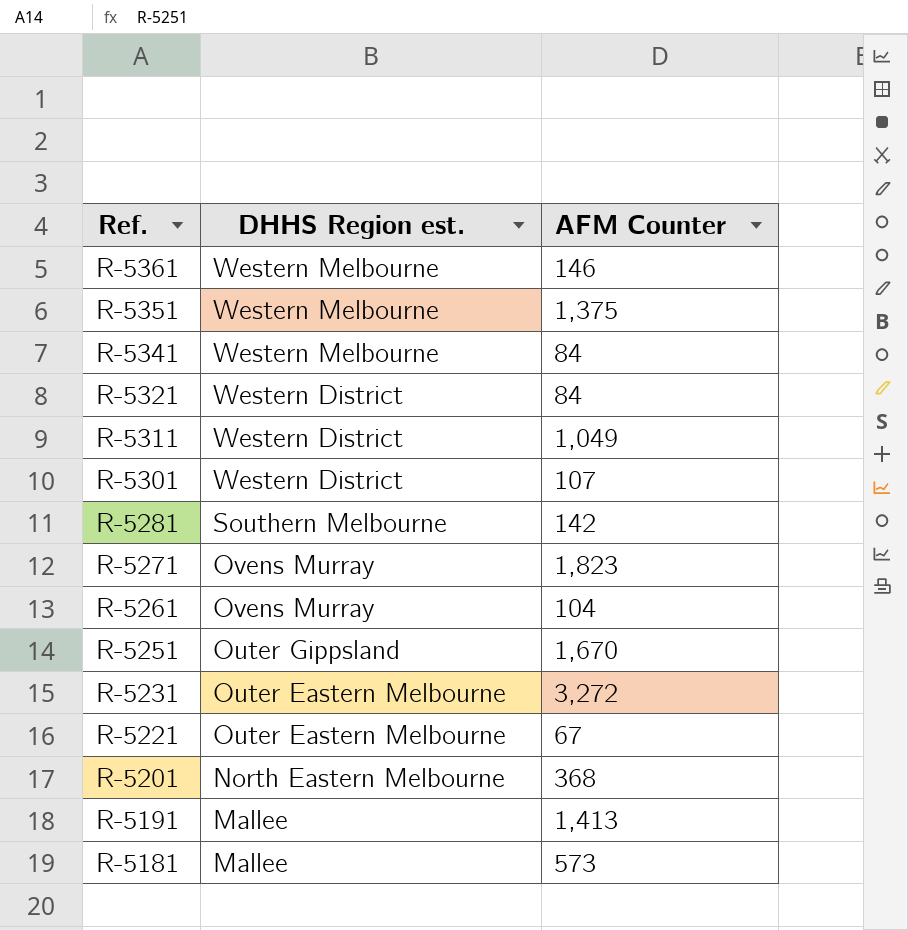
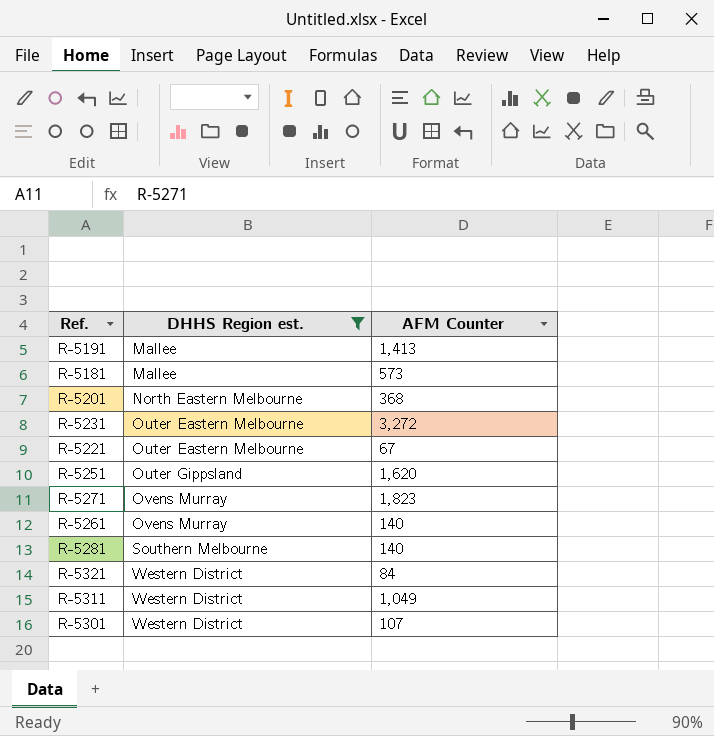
filter: none -> DHHS Region est. != Western Melbourne
row order: Ref. descending -> DHHS Region est. ascending
R-5251 | AFM Counter: 1,670 -> 1,620
R-5261 | AFM Counter: 104 -> 140
R-5281 | AFM Counter: 142 -> 140

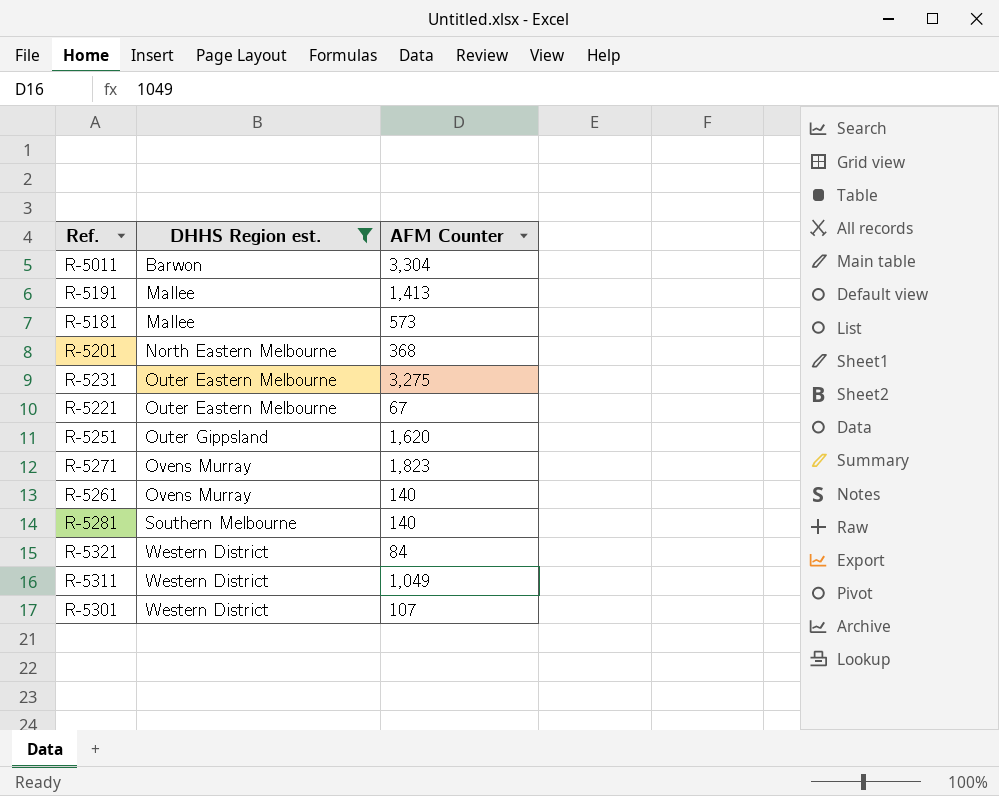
row R-5011: none -> Barwon | 3,304
R-5231 | AFM Counter: 3,272 -> 3,275

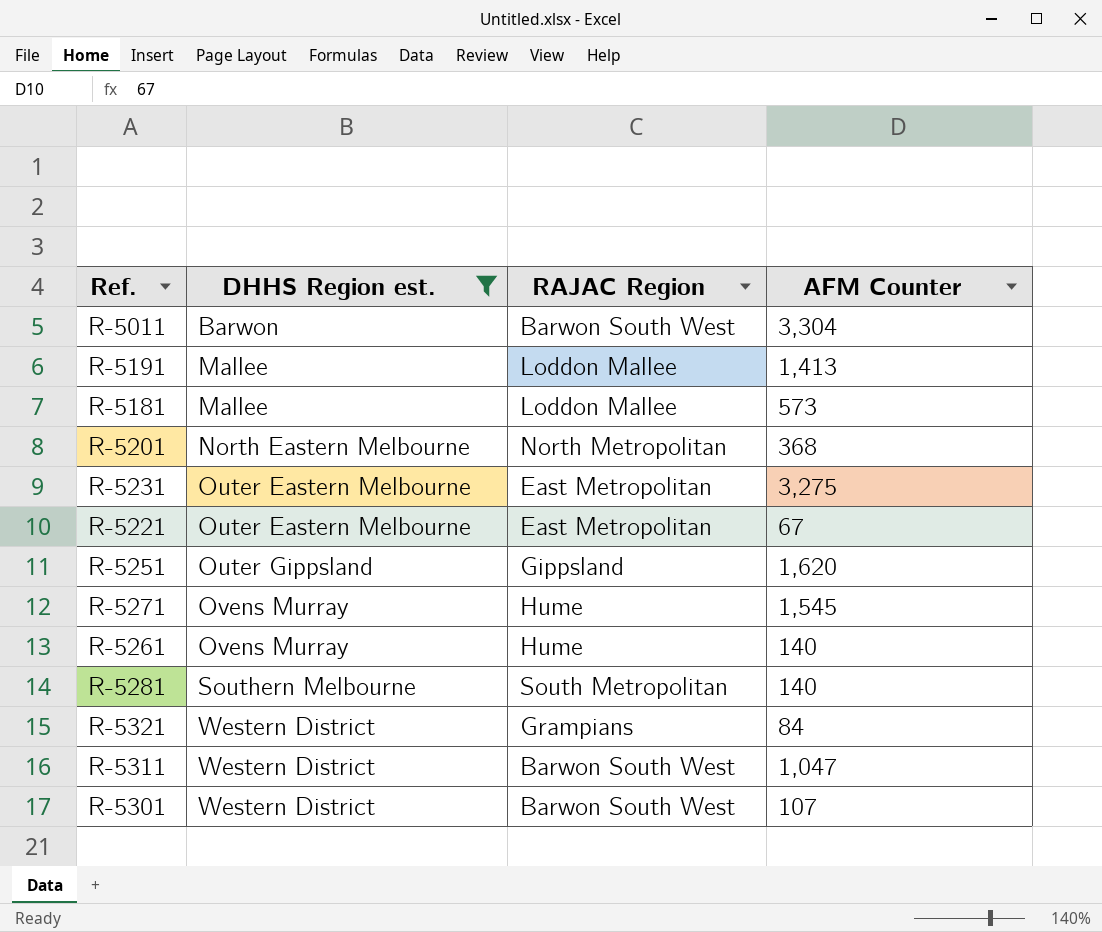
column RAJAC Region | position: none -> 3
R-5271 | AFM Counter: 1,823 -> 1,545
R-5311 | AFM Counter: 1,049 -> 1,047

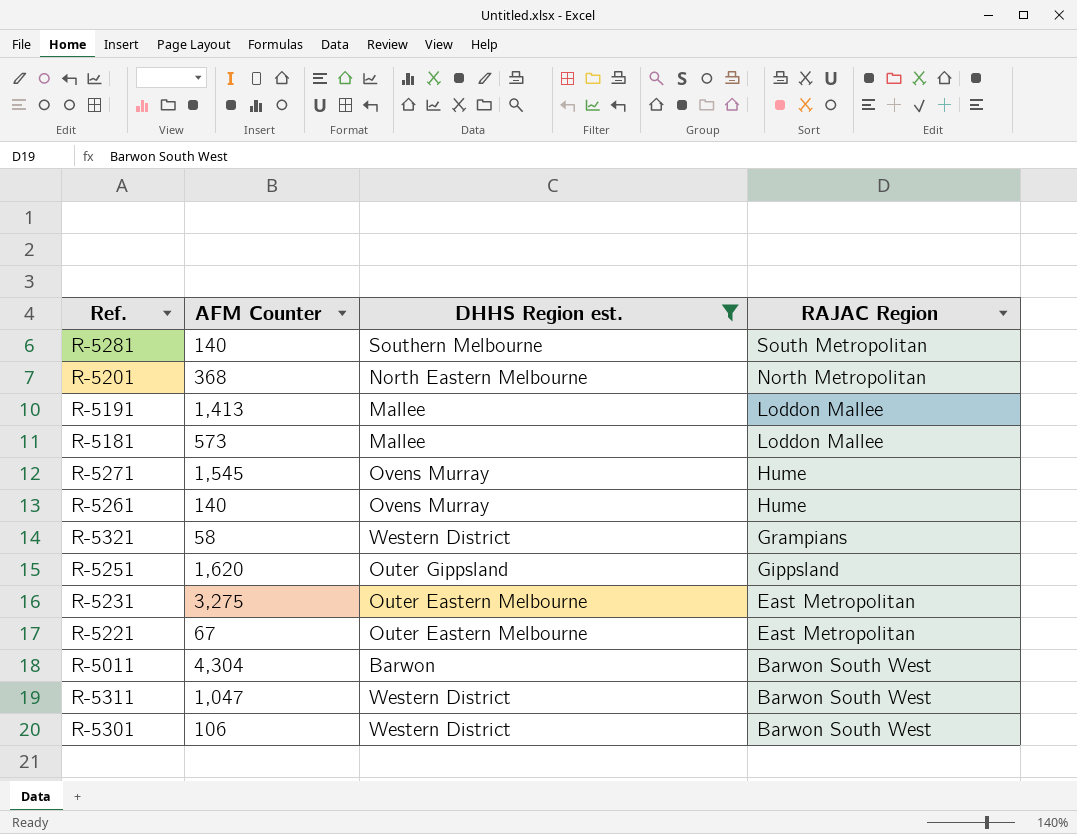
row order: DHHS Region est. ascending -> RAJAC Region descending
column AFM Counter | position: 4 -> 2
R-5321 | AFM Counter: 84 -> 58
R-5011 | AFM Counter: 3,304 -> 4,304
R-5301 | AFM Counter: 107 -> 106

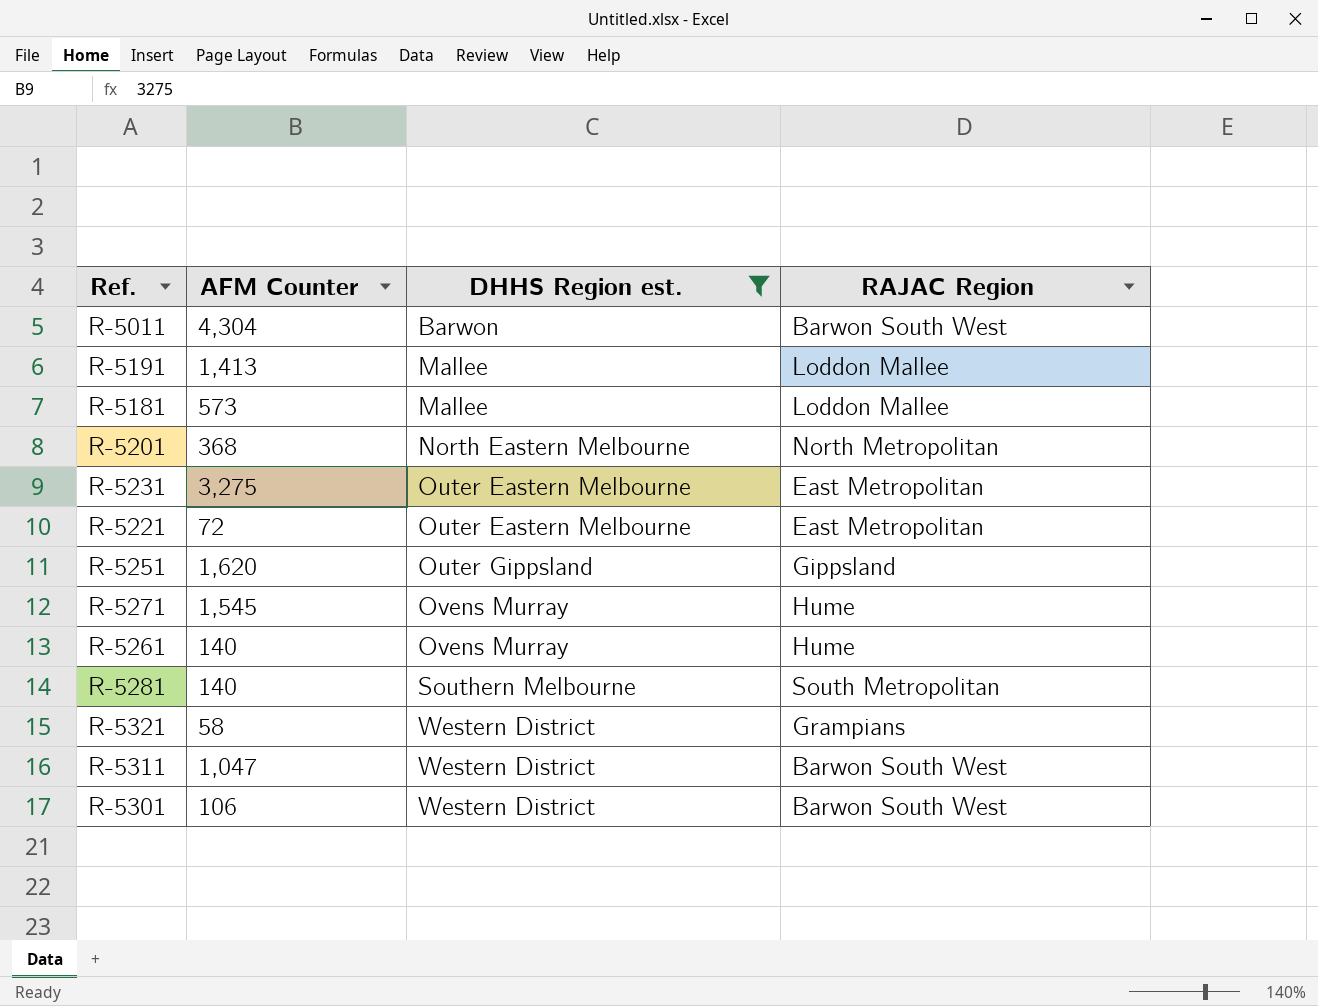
row order: RAJAC Region descending -> DHHS Region est. ascending
R-5221 | AFM Counter: 67 -> 72

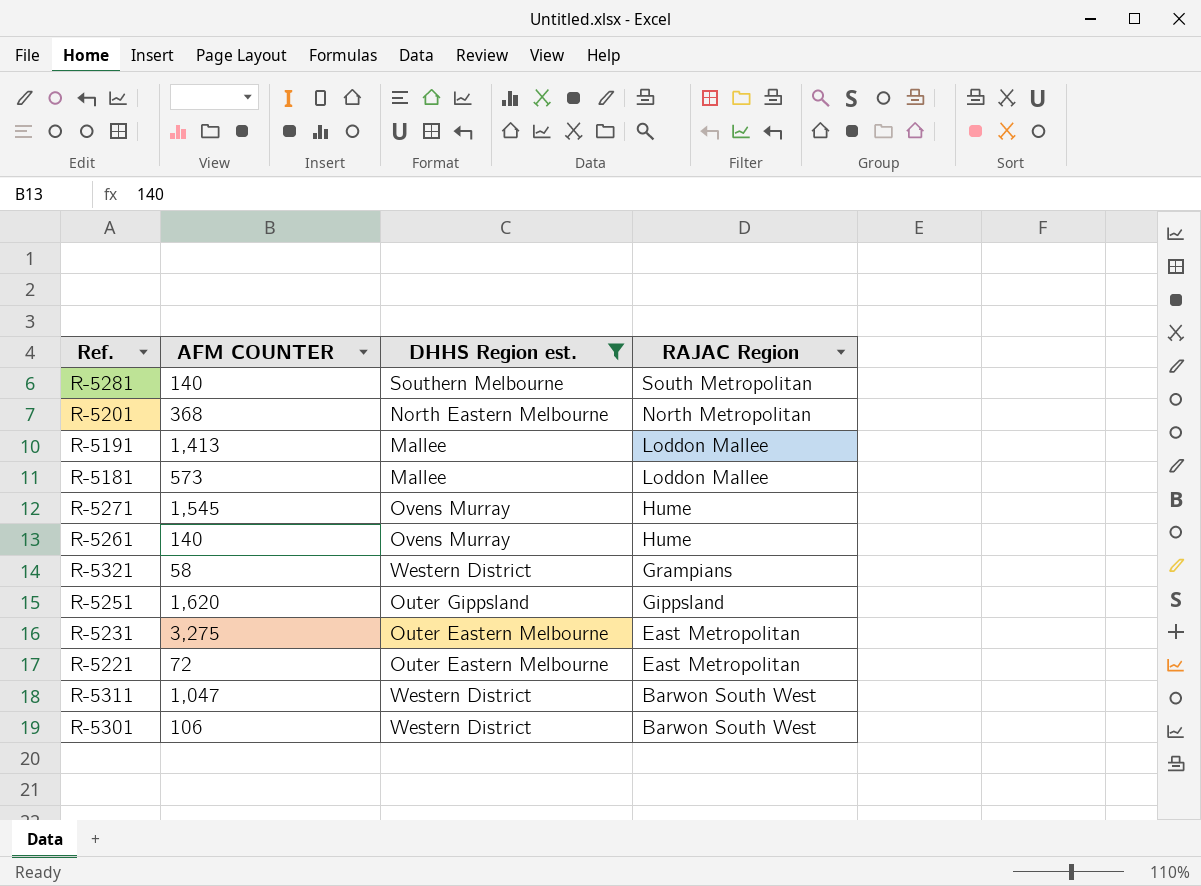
row order: DHHS Region est. ascending -> RAJAC Region descending
column name: AFM Counter -> AFM COUNTER
row R-5011: 4,304 | Barwon | Barwon South West -> none

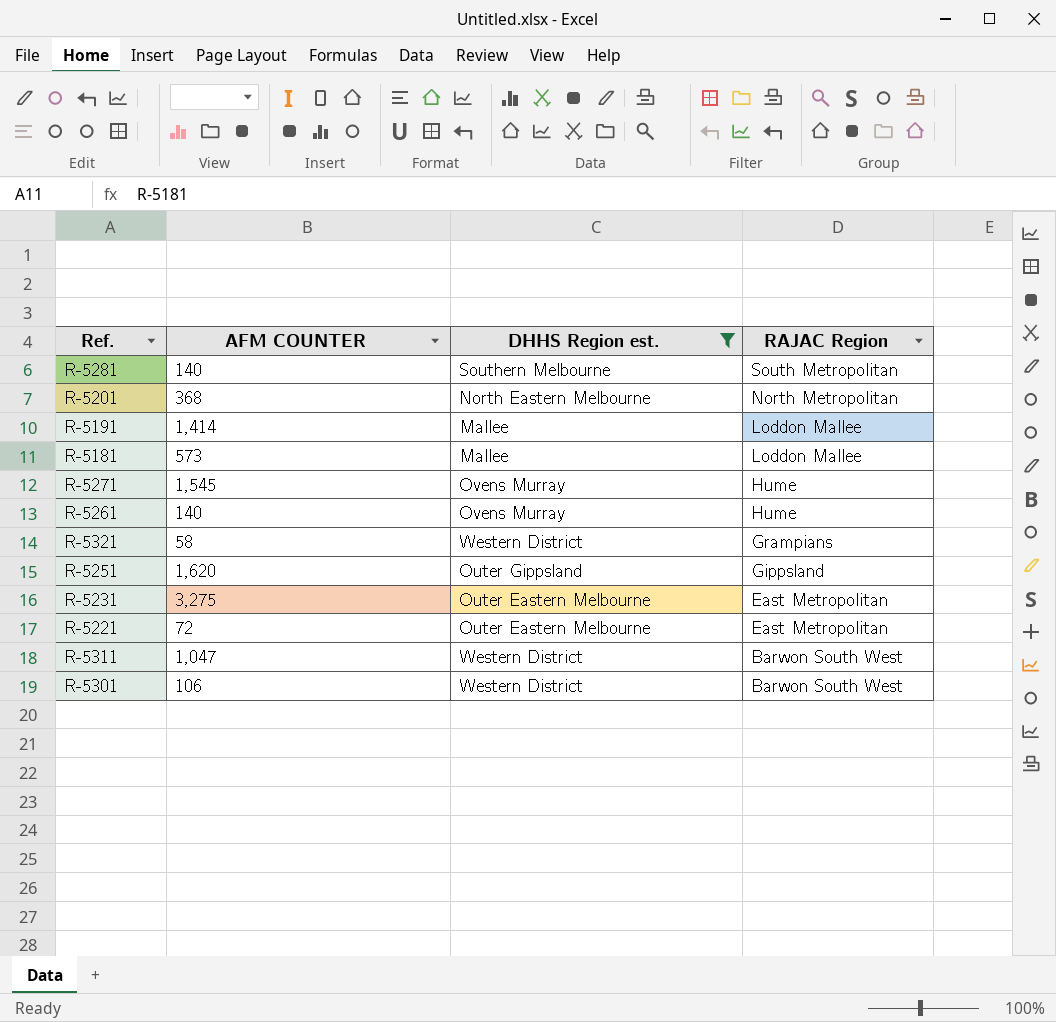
R-5191 | AFM COUNTER: 1,413 -> 1,414

